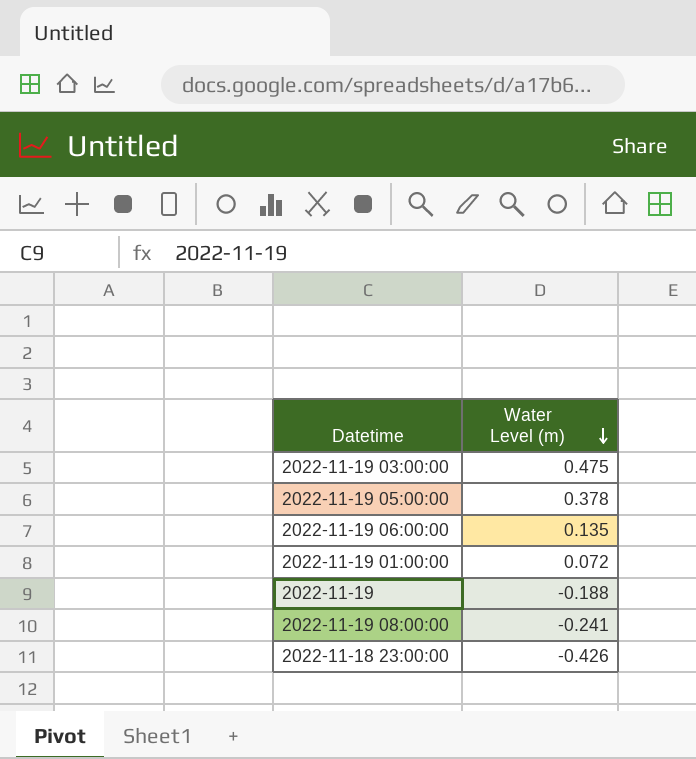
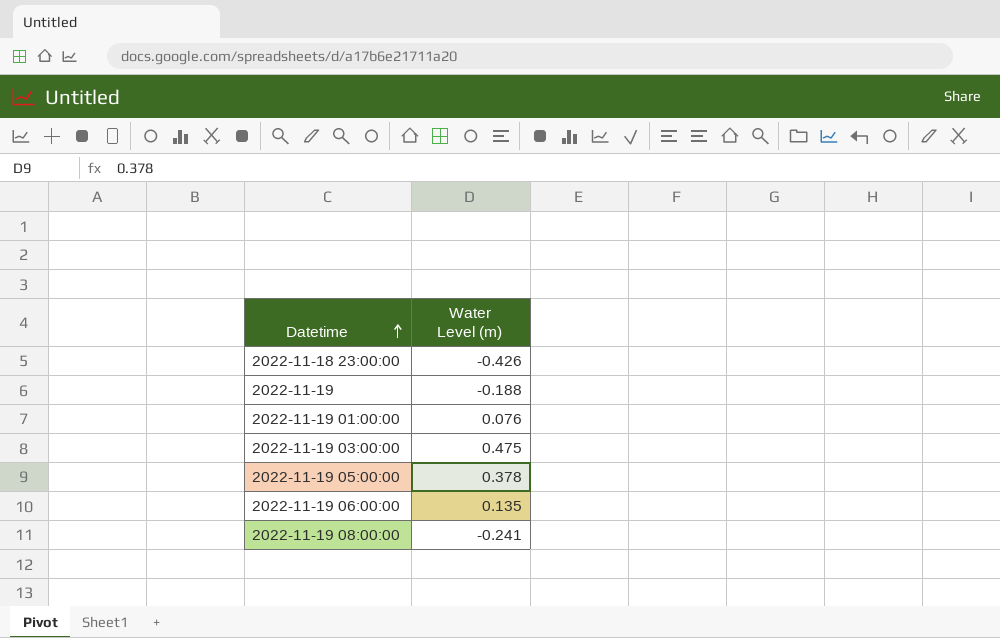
row order: Water Level (m) descending -> Datetime ascending
2022-11-19 01:00:00 | Water Level (m): 0.072 -> 0.076

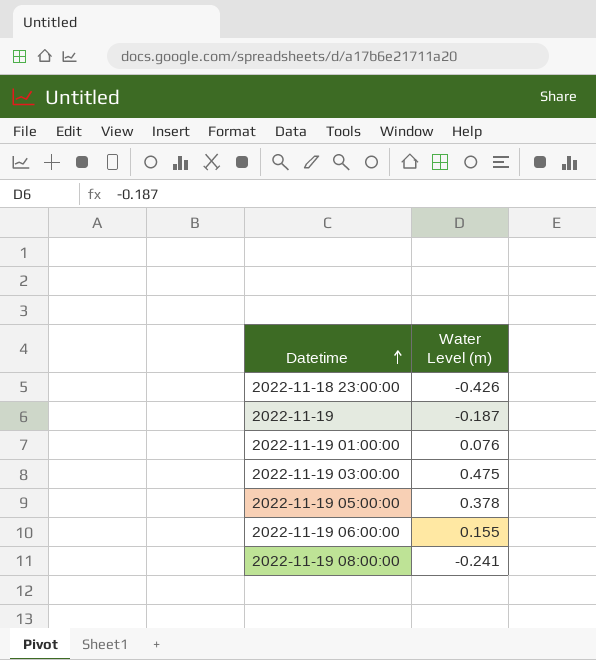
2022-11-19 | Water Level (m): -0.188 -> -0.187
2022-11-19 06:00:00 | Water Level (m): 0.135 -> 0.155

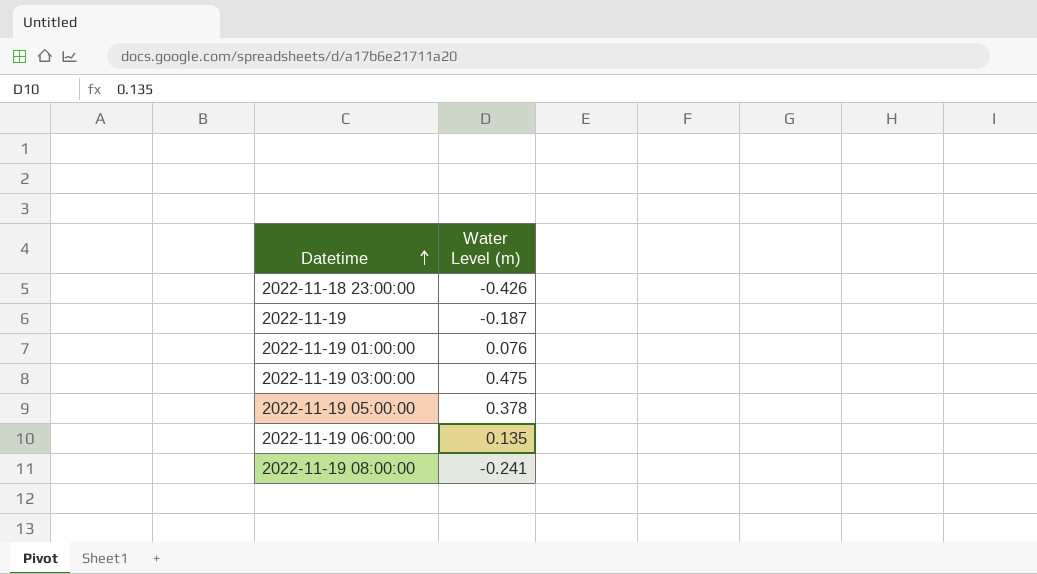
2022-11-19 06:00:00 | Water Level (m): 0.155 -> 0.135

